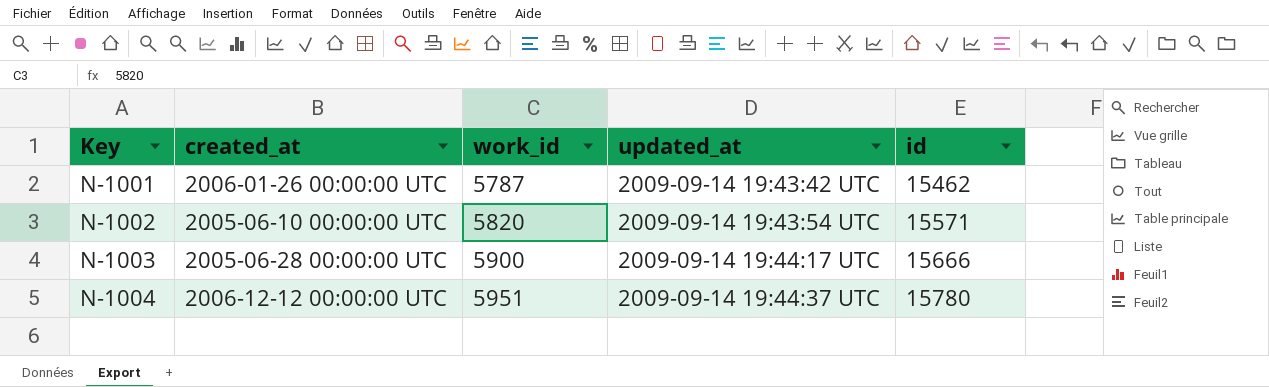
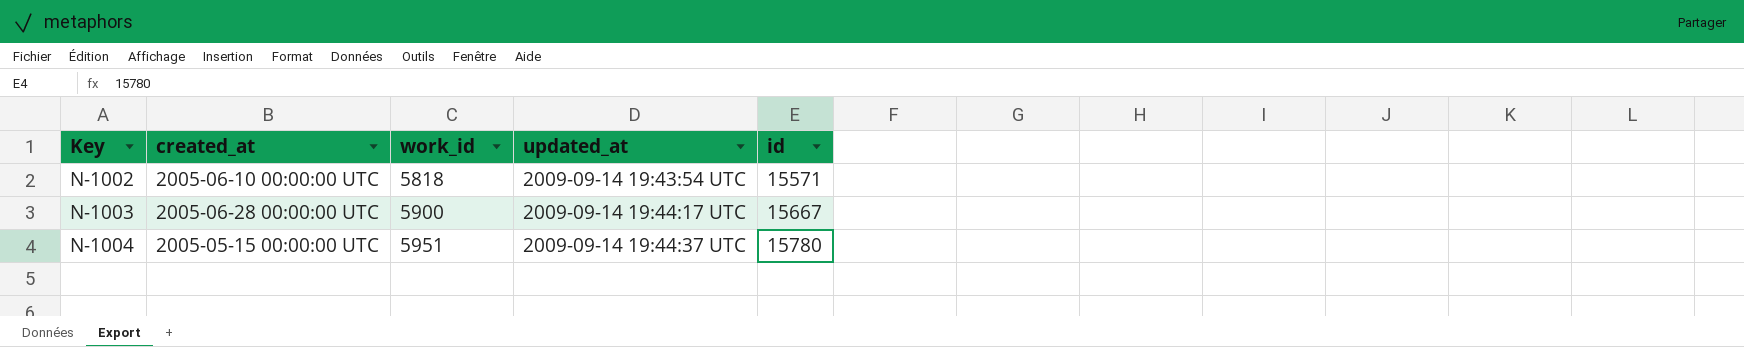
row N-1001: 2006-01-26 00:00:00 UTC | 5787 | 2009-09-14 19:43:42 UTC | 15462 -> none
N-1002 | work_id: 5820 -> 5818
N-1003 | id: 15666 -> 15667
N-1004 | created_at: 2006-12-12 00:00:00 UTC -> 2005-05-15 00:00:00 UTC

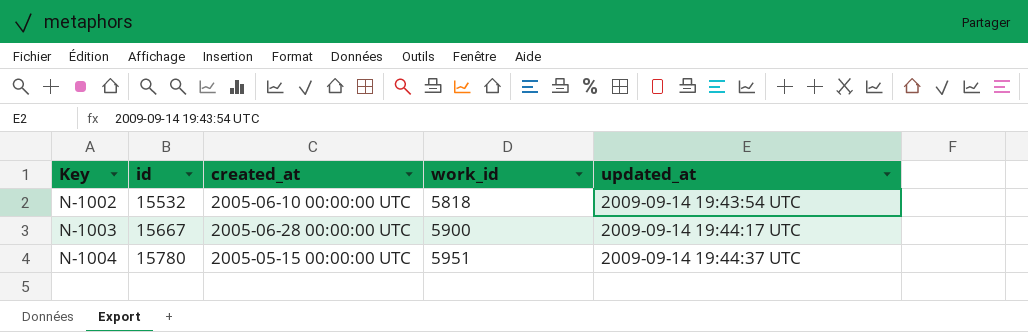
column id | position: 5 -> 2
N-1002 | id: 15571 -> 15532

